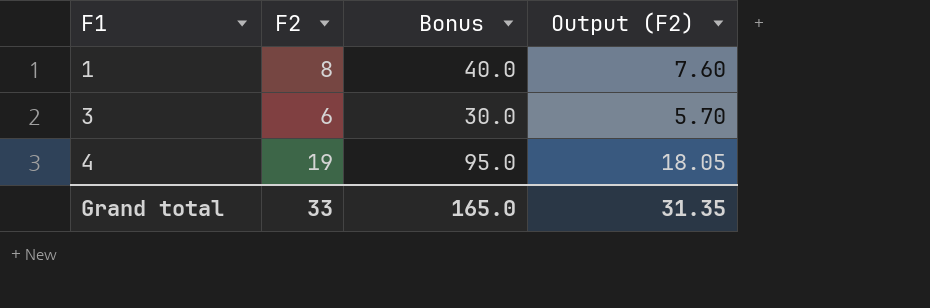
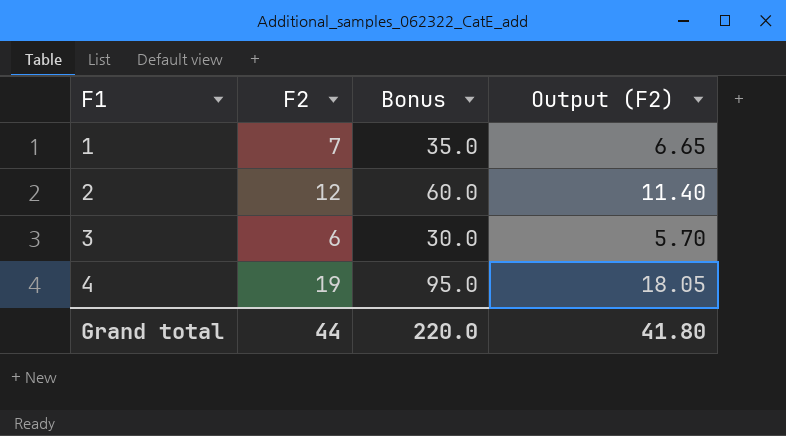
1 | F2: 8 -> 7
1 | Bonus: 40.0 -> 35.0
1 | Output (F2): 7.60 -> 6.65
row 2: none -> 12 | 60.0 | 11.40
Grand total | F2: 33 -> 44
Grand total | Bonus: 165.0 -> 220.0
Grand total | Output (F2): 31.35 -> 41.80

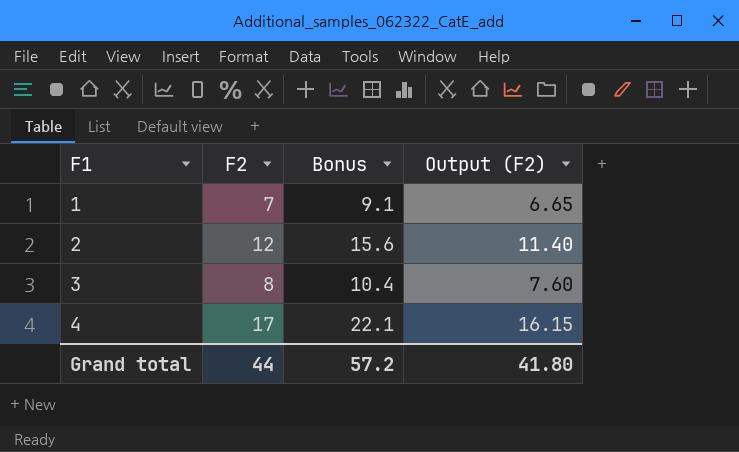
column Bonus | formula: [F2] * 5 -> [F2] * 1.3
3 | F2: 6 -> 8
3 | Output (F2): 5.70 -> 7.60
4 | F2: 19 -> 17
4 | Output (F2): 18.05 -> 16.15
Grand total | Bonus: 220.0 -> 57.2

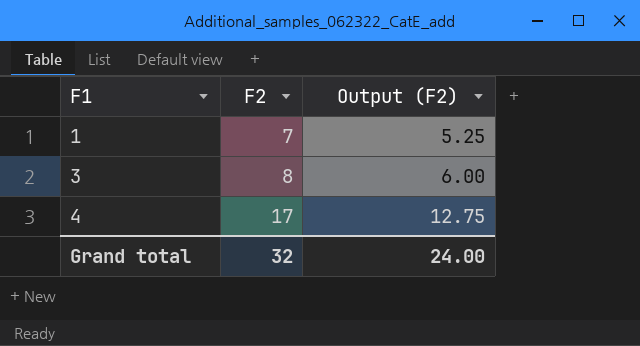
column Bonus | formula: [F2] * 1.3 -> none
column Output (F2) | formula: [F2] * 0.95 -> [F2] * 0.75
row 2: 12 | 15.6 | 11.40 -> none
Grand total | F2: 44 -> 32
Grand total | Output (F2): 41.80 -> 24.00

